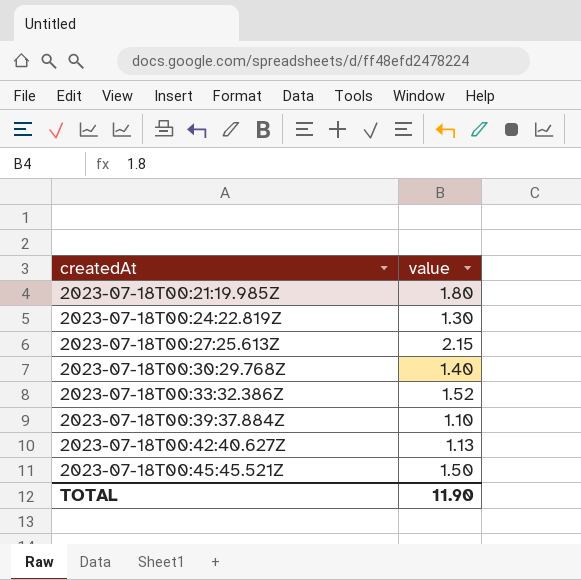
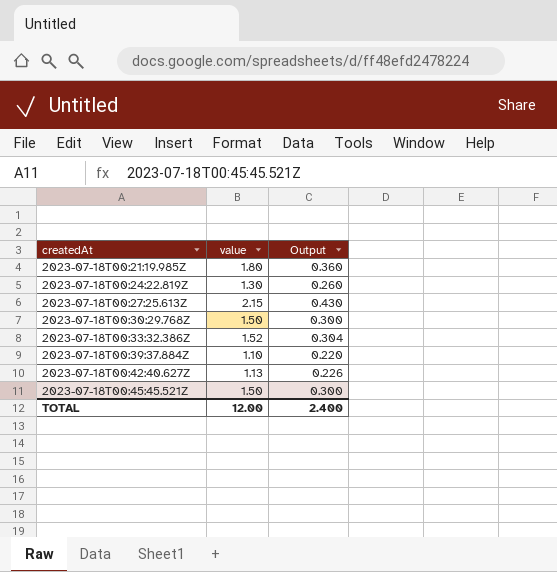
column Output | formula: none -> [value] * 0.2
2023-07-18T00:30:29.768Z | value: 1.40 -> 1.50
TOTAL | value: 11.90 -> 12.00

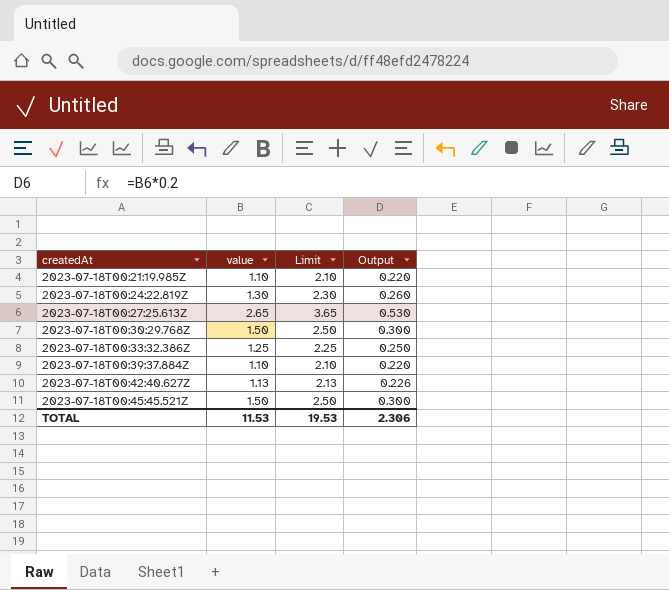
column Limit | formula: none -> [value] + 1
2023-07-18T00:21:19.985Z | value: 1.80 -> 1.10
2023-07-18T00:21:19.985Z | Output: 0.360 -> 0.220
2023-07-18T00:27:25.613Z | value: 2.15 -> 2.65
2023-07-18T00:27:25.613Z | Output: 0.430 -> 0.530
2023-07-18T00:33:32.386Z | value: 1.52 -> 1.25
2023-07-18T00:33:32.386Z | Output: 0.304 -> 0.250
TOTAL | value: 12.00 -> 11.53
TOTAL | Output: 2.400 -> 2.306

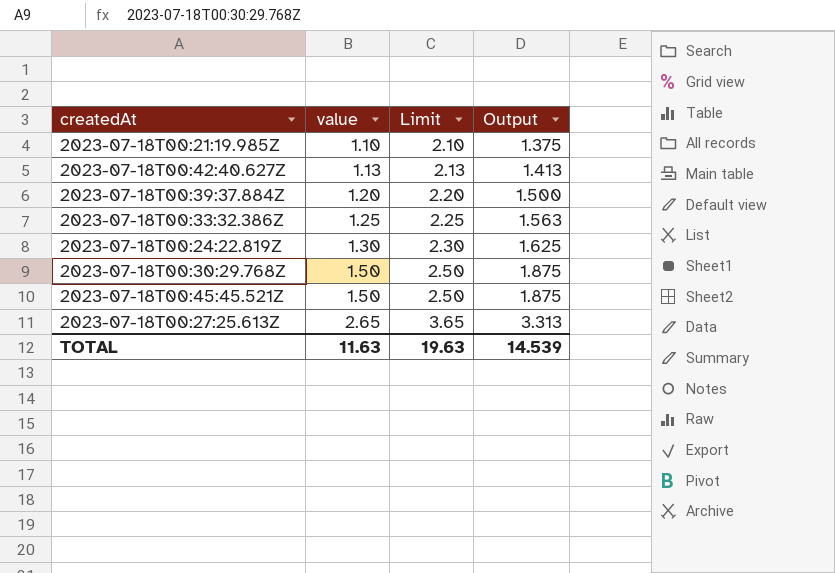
row order: createdAt ascending -> value ascending
column Output | formula: [value] * 0.2 -> [value] * 1.25
2023-07-18T00:39:37.884Z | value: 1.10 -> 1.20
2023-07-18T00:39:37.884Z | Limit: 2.10 -> 2.20
TOTAL | value: 11.53 -> 11.63
TOTAL | Limit: 19.53 -> 19.63
TOTAL | Output: 2.306 -> 14.539

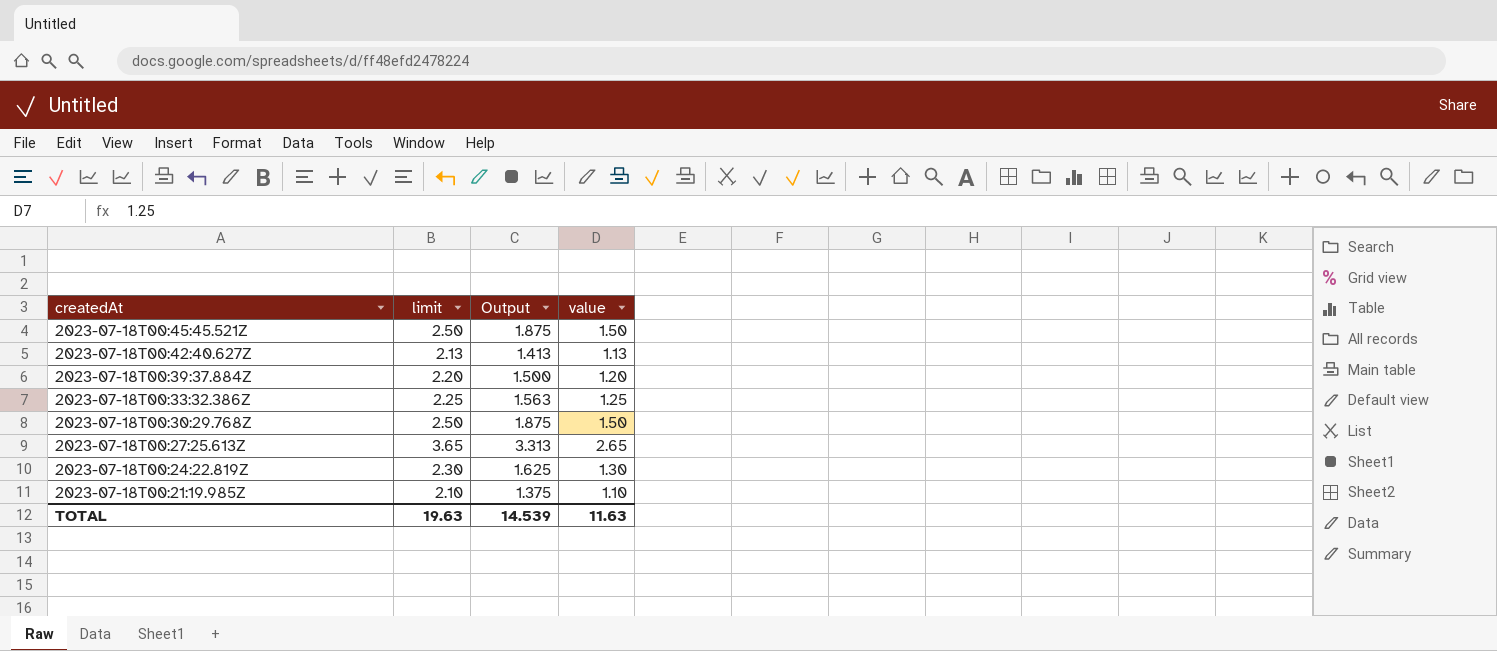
row order: value ascending -> createdAt descending
column name: Limit -> limit
column value | position: 2 -> 4

